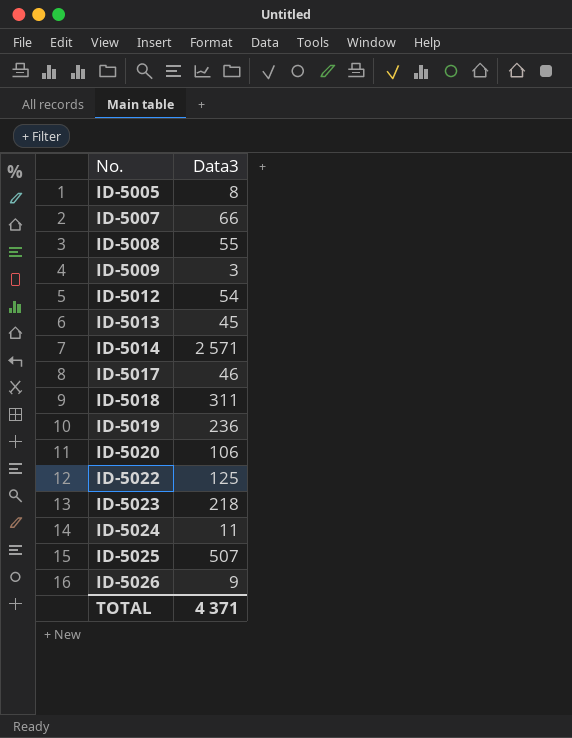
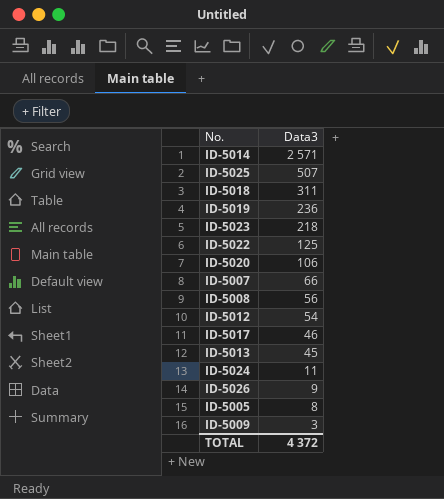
row order: No. ascending -> Data3 descending
ID-5008 | Data3: 55 -> 56
TOTAL | Data3: 4 371 -> 4 372

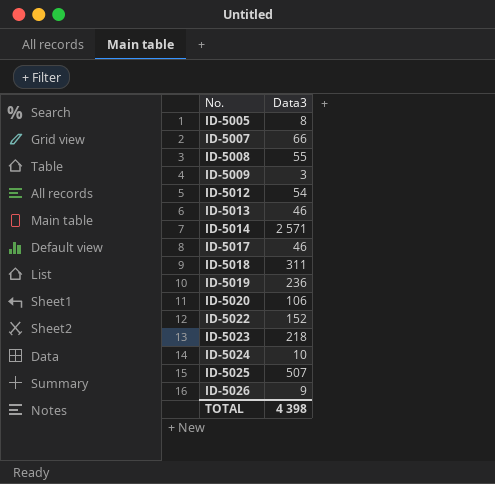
row order: Data3 descending -> No. ascending
ID-5008 | Data3: 56 -> 55
ID-5013 | Data3: 45 -> 46
ID-5022 | Data3: 125 -> 152
ID-5024 | Data3: 11 -> 10
TOTAL | Data3: 4 372 -> 4 398

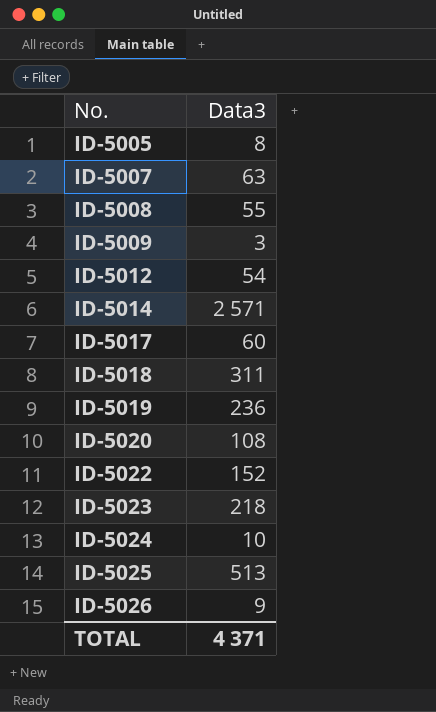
row ID-5013: 46 -> none
ID-5007 | Data3: 66 -> 63
ID-5017 | Data3: 46 -> 60
ID-5020 | Data3: 106 -> 108
ID-5025 | Data3: 507 -> 513
TOTAL | Data3: 4 398 -> 4 371

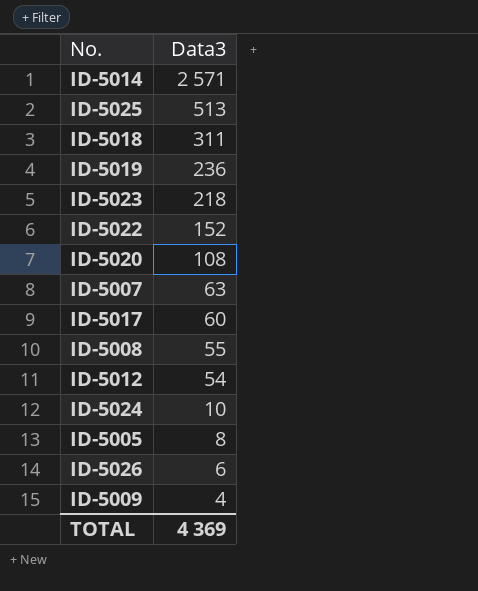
row order: No. ascending -> Data3 descending
ID-5026 | Data3: 9 -> 6
ID-5009 | Data3: 3 -> 4
TOTAL | Data3: 4 371 -> 4 369

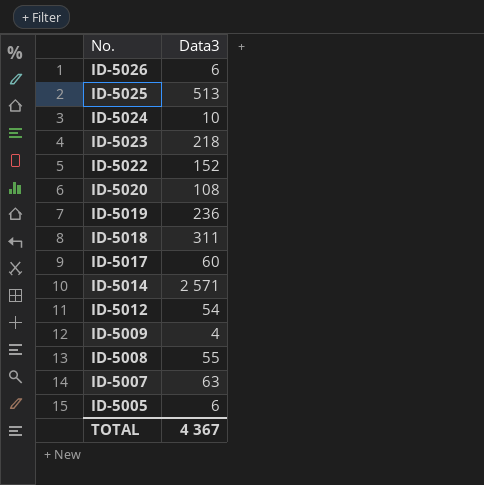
row order: Data3 descending -> No. descending
ID-5005 | Data3: 8 -> 6
TOTAL | Data3: 4 369 -> 4 367

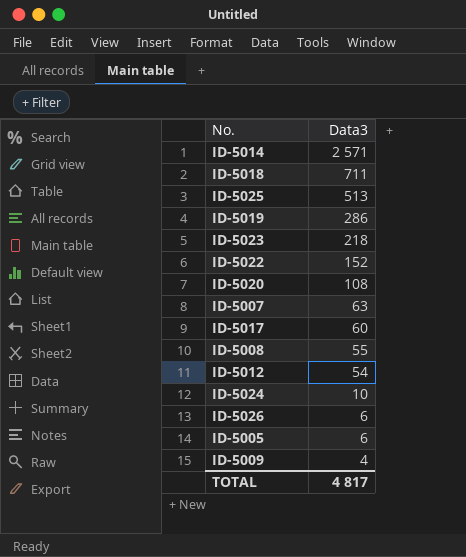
row order: No. descending -> Data3 descending
ID-5018 | Data3: 311 -> 711
ID-5019 | Data3: 236 -> 286
TOTAL | Data3: 4 367 -> 4 817

